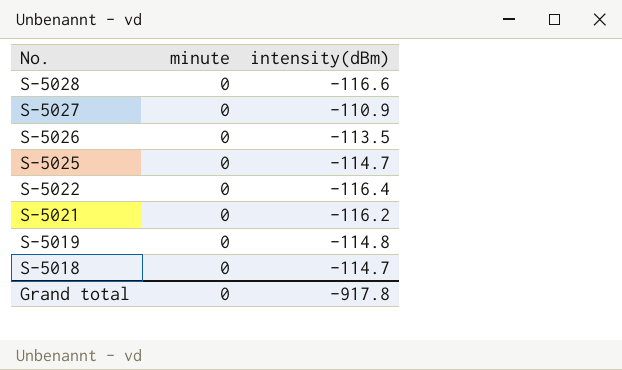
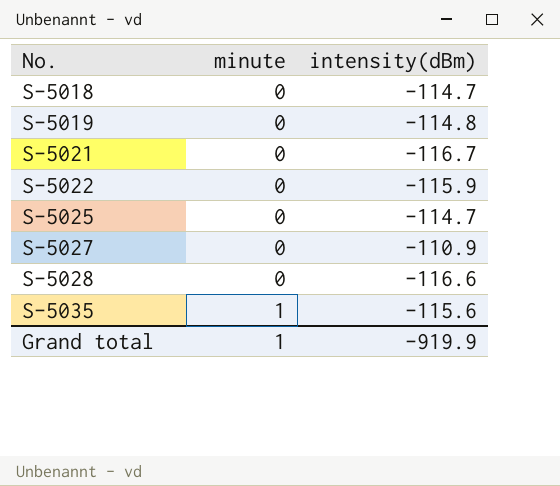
row order: No. descending -> No. ascending
row S-5026: 0 | -113.5 -> none
S-5021 | intensity(dBm): -116.2 -> -116.7
S-5022 | intensity(dBm): -116.4 -> -115.9
row S-5035: none -> 1 | -115.6
Grand total | minute: 0 -> 1
Grand total | intensity(dBm): -917.8 -> -919.9

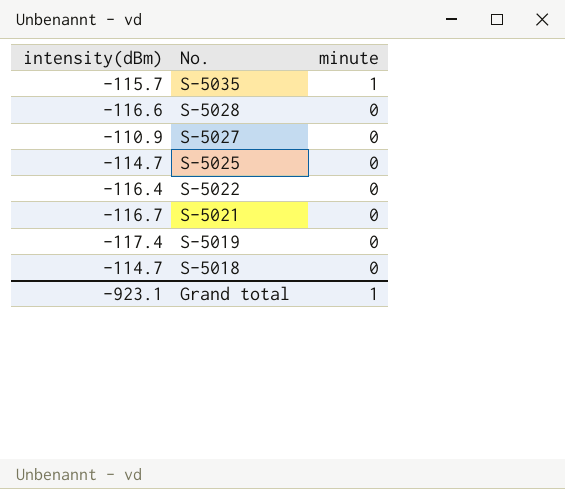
row order: No. ascending -> No. descending
column intensity(dBm) | position: 3 -> 1
S-5035 | intensity(dBm): -115.6 -> -115.7
S-5022 | intensity(dBm): -115.9 -> -116.4
S-5019 | intensity(dBm): -114.8 -> -117.4
Grand total | intensity(dBm): -919.9 -> -923.1

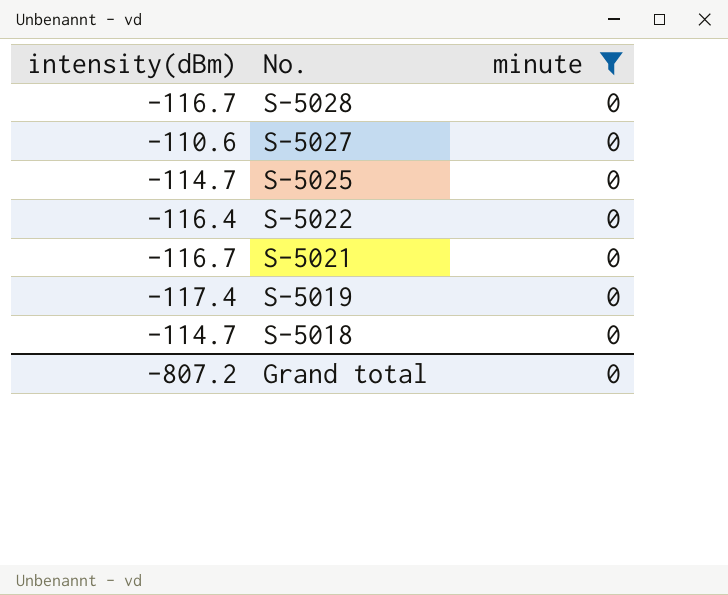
filter: none -> minute = 0
S-5028 | intensity(dBm): -116.6 -> -116.7
S-5027 | intensity(dBm): -110.9 -> -110.6
Grand total | intensity(dBm): -923.1 -> -807.2
Grand total | minute: 1 -> 0

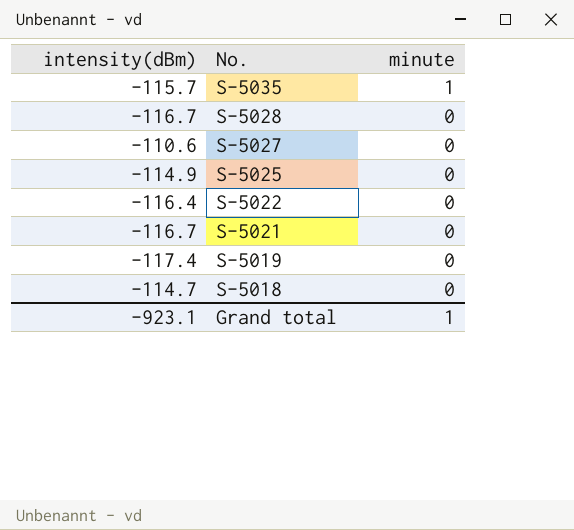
filter: minute = 0 -> none
S-5025 | intensity(dBm): -114.7 -> -114.9
Grand total | intensity(dBm): -807.2 -> -923.1
Grand total | minute: 0 -> 1

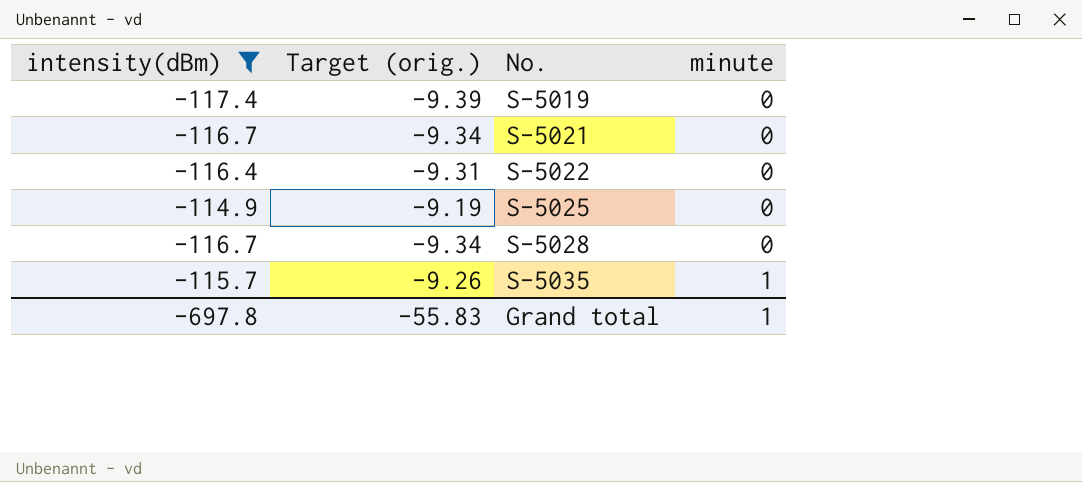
filter: none -> intensity(dBm) <= -114.9
row order: No. descending -> No. ascending
column Target (orig.) | formula: none -> [intensity(dBm)] * 0.08
Grand total | intensity(dBm): -923.1 -> -697.8

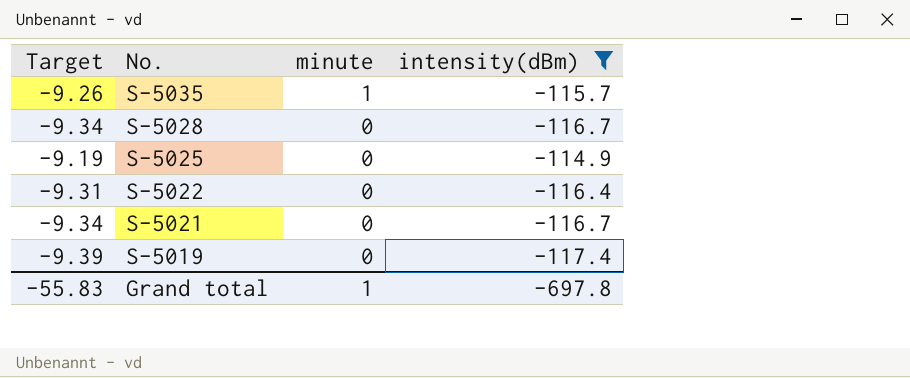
row order: No. ascending -> No. descending
column name: Target (orig.) -> Target
column intensity(dBm) | position: 1 -> 4

